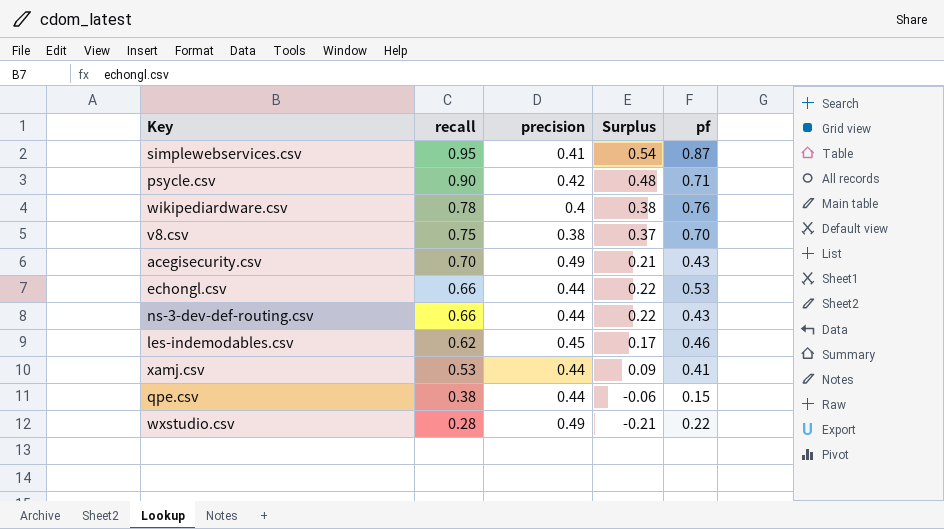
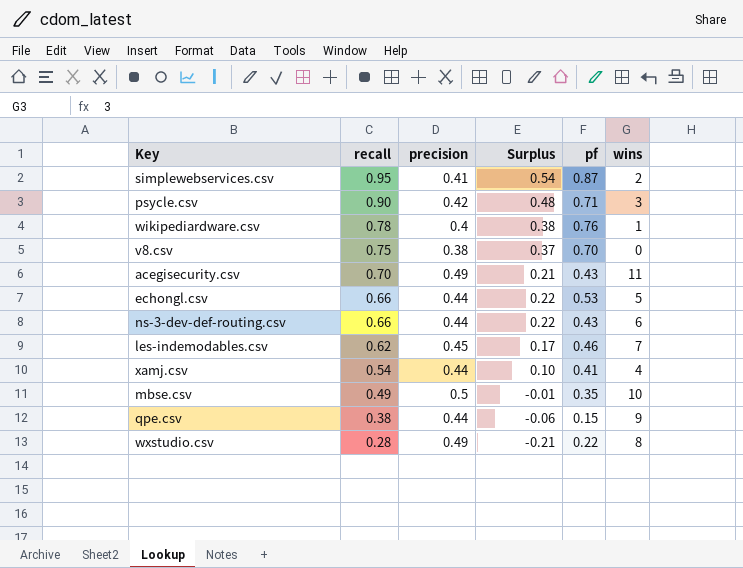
column wins | position: none -> 6
xamj.csv | recall: 0.53 -> 0.54
xamj.csv | Surplus: 0.09 -> 0.10
row mbse.csv: none -> 0.49 | 0.5 | -0.01 | 0.35 | 10

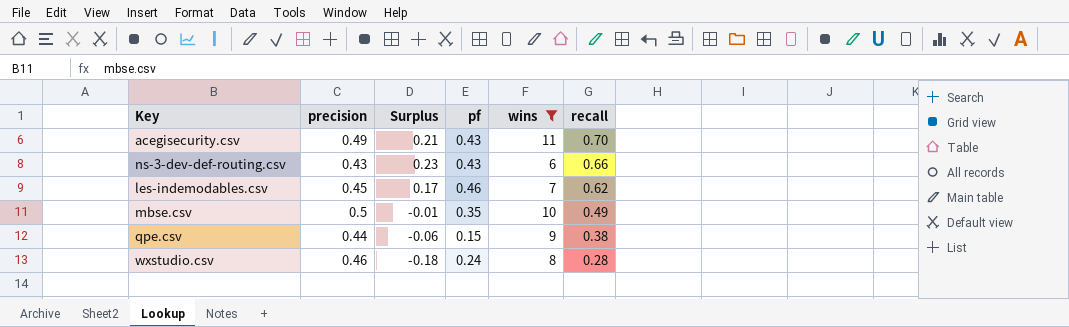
filter: none -> wins >= 6
column recall | position: 2 -> 6
ns-3-dev-def-routing.csv | precision: 0.44 -> 0.43
ns-3-dev-def-routing.csv | Surplus: 0.22 -> 0.23
wxstudio.csv | precision: 0.49 -> 0.46
wxstudio.csv | Surplus: -0.21 -> -0.18
wxstudio.csv | pf: 0.22 -> 0.24

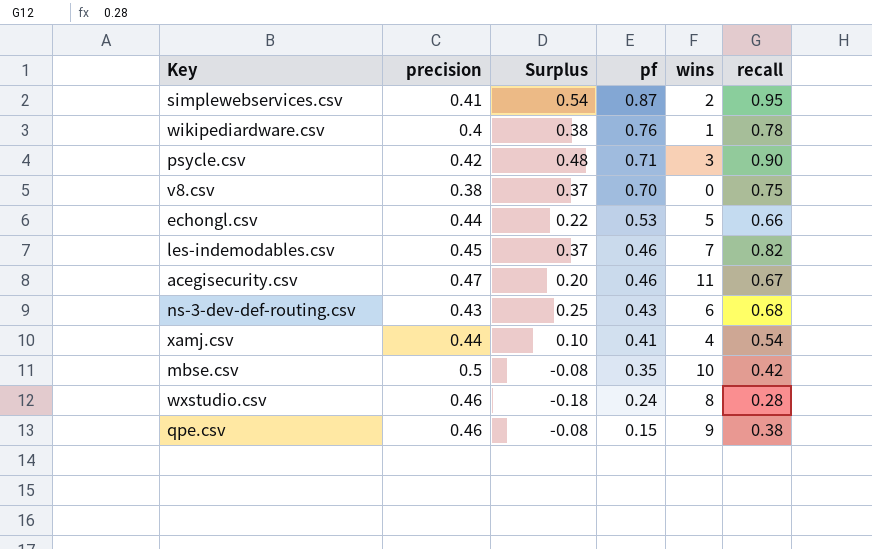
filter: wins >= 6 -> none
row order: recall descending -> pf descending
les-indemodables.csv | Surplus: 0.17 -> 0.37
les-indemodables.csv | recall: 0.62 -> 0.82
acegisecurity.csv | precision: 0.49 -> 0.47
acegisecurity.csv | Surplus: 0.21 -> 0.20
acegisecurity.csv | pf: 0.43 -> 0.46
acegisecurity.csv | recall: 0.70 -> 0.67
ns-3-dev-def-routing.csv | Surplus: 0.23 -> 0.25
ns-3-dev-def-routing.csv | recall: 0.66 -> 0.68
mbse.csv | Surplus: -0.01 -> -0.08
mbse.csv | recall: 0.49 -> 0.42
qpe.csv | precision: 0.44 -> 0.46
qpe.csv | Surplus: -0.06 -> -0.08

